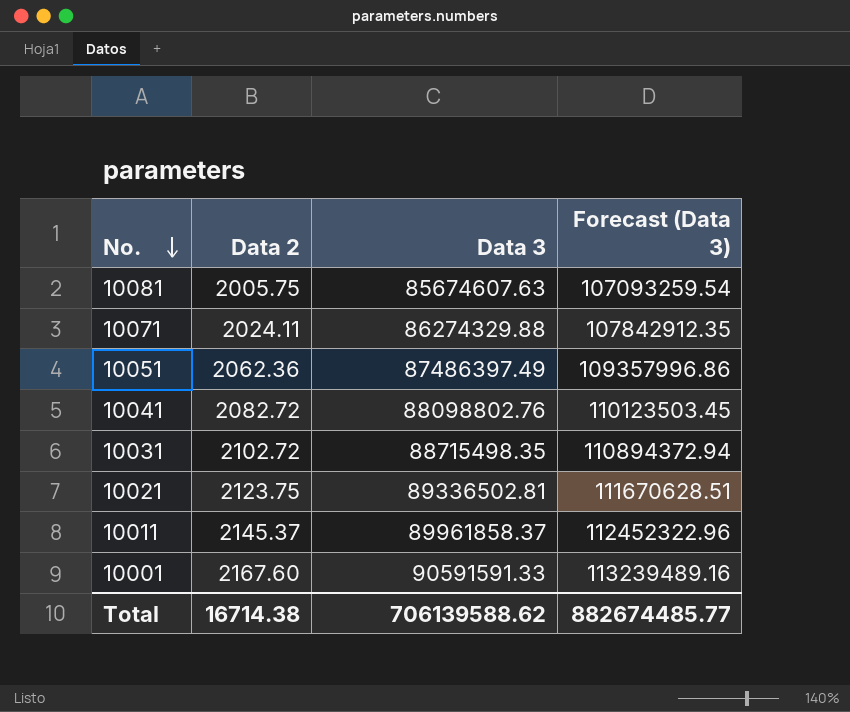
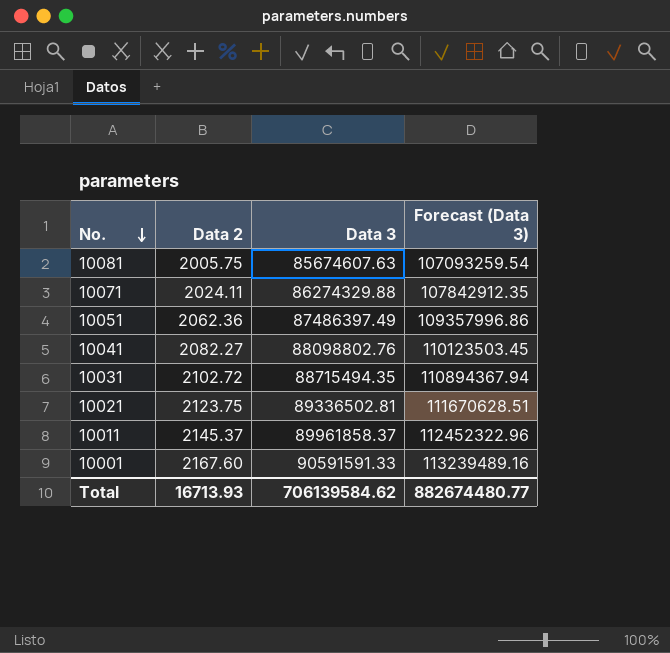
10041 | Data 2: 2082.72 -> 2082.27
10031 | Data 3: 88715498.35 -> 88715494.35
10031 | Forecast (Data 3): 110894372.94 -> 110894367.94
Total | Data 2: 16714.38 -> 16713.93
Total | Data 3: 706139588.62 -> 706139584.62
Total | Forecast (Data 3): 882674485.77 -> 882674480.77

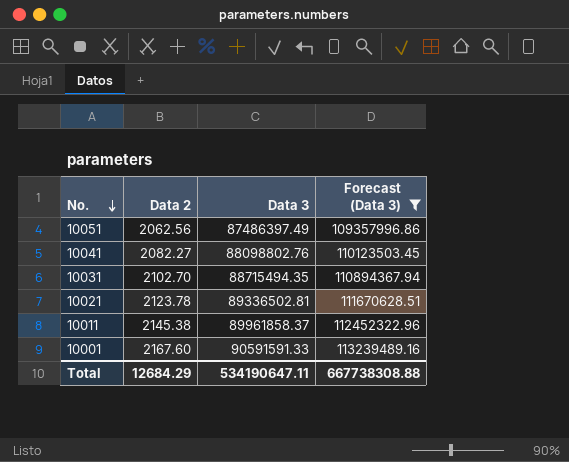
filter: none -> Forecast (Data 3) >= 109357996.86
10051 | Data 2: 2062.36 -> 2062.56
10031 | Data 2: 2102.72 -> 2102.70
10021 | Data 2: 2123.75 -> 2123.78
10011 | Data 2: 2145.37 -> 2145.38
Total | Data 2: 16713.93 -> 12684.29
Total | Data 3: 706139584.62 -> 534190647.11
Total | Forecast (Data 3): 882674480.77 -> 667738308.88

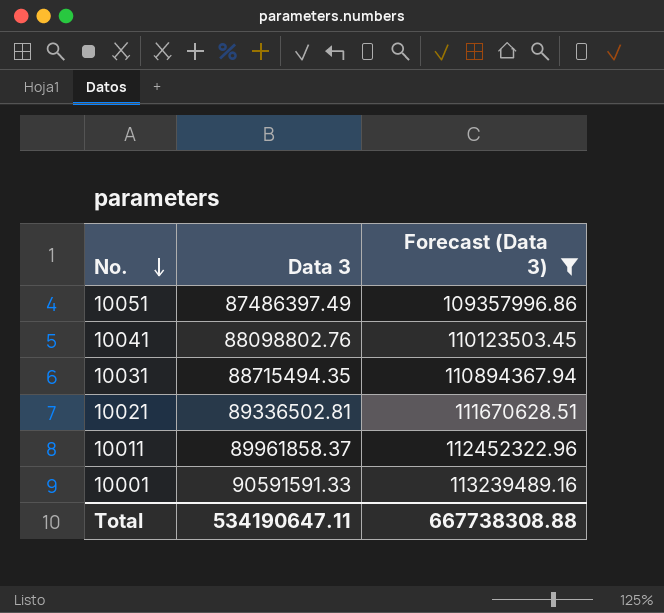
column Data 2 | position: 2 -> none

